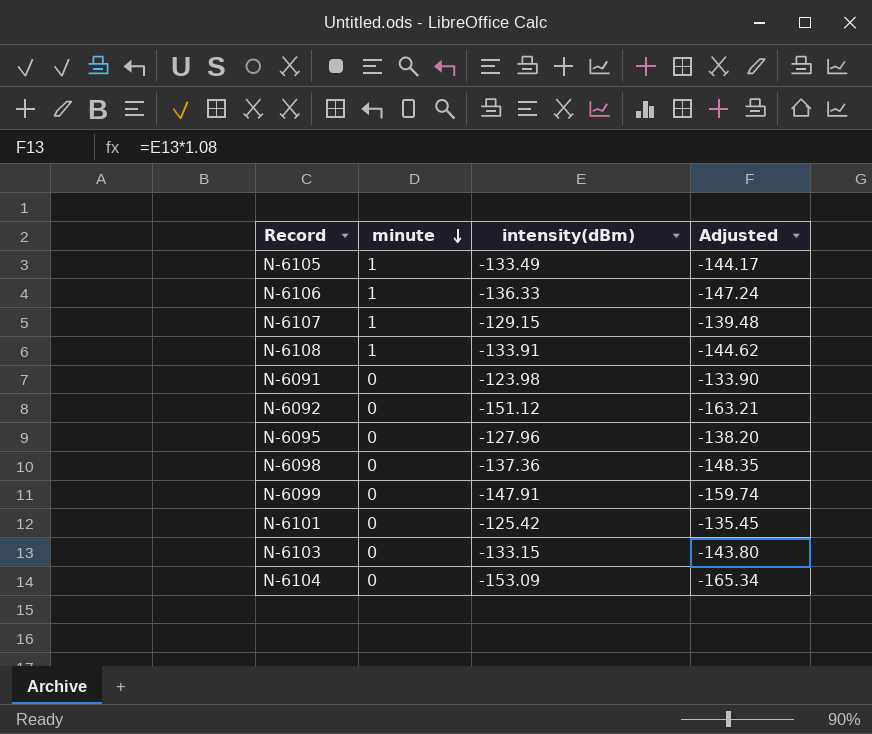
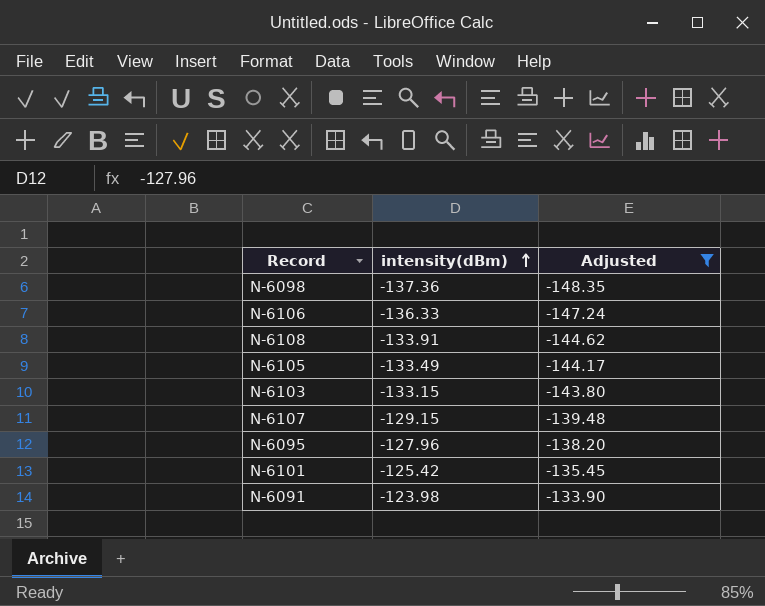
filter: none -> Adjusted >= -148.35
row order: minute descending -> intensity(dBm) ascending
column minute | position: 2 -> none

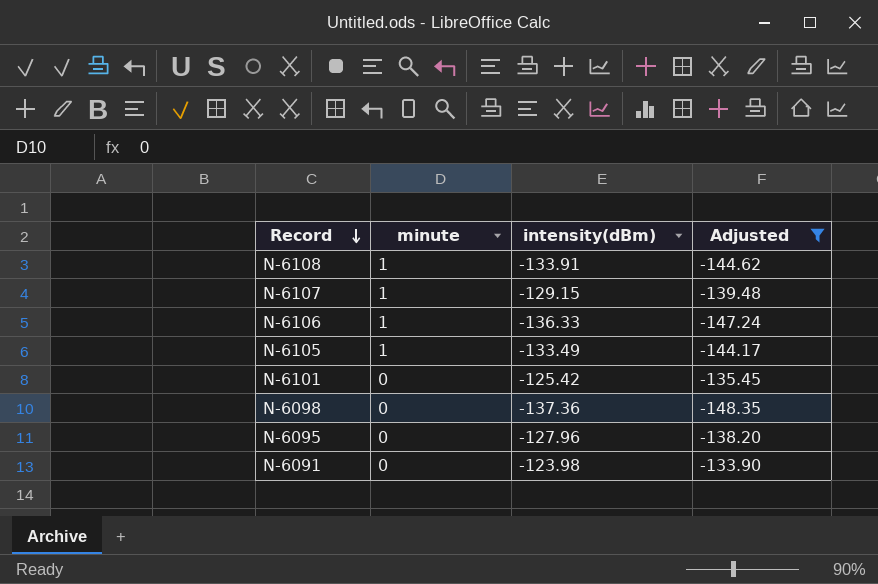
row order: intensity(dBm) ascending -> Record descending
column minute | position: none -> 2
row N-6103: -133.15 | -143.80 -> none

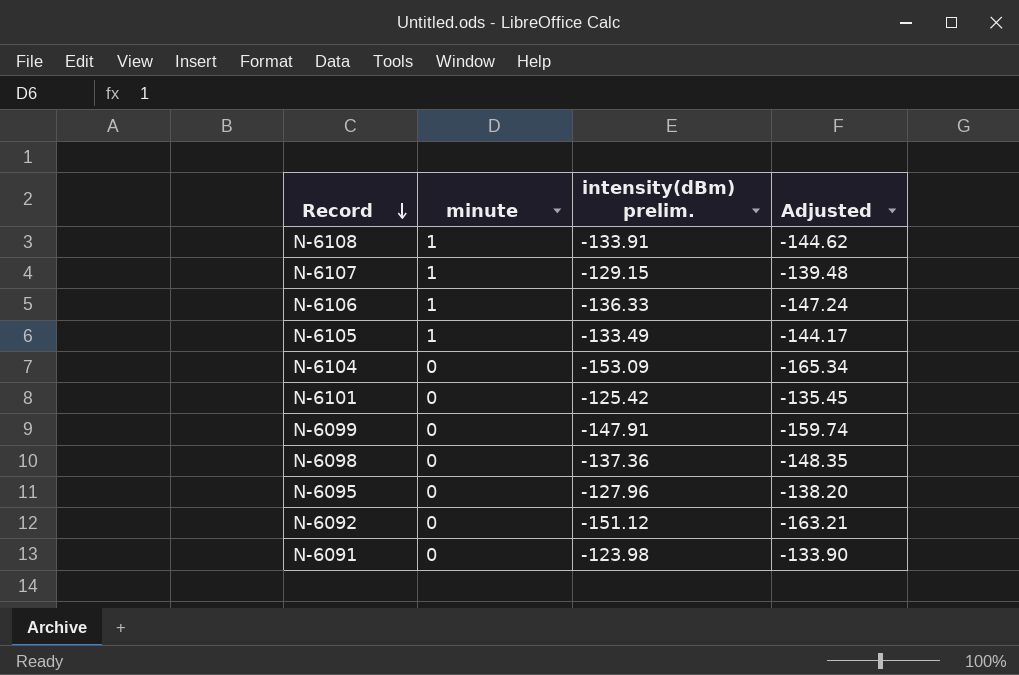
filter: Adjusted >= -148.35 -> none
column name: intensity(dBm) -> intensity(dBm) prelim.

